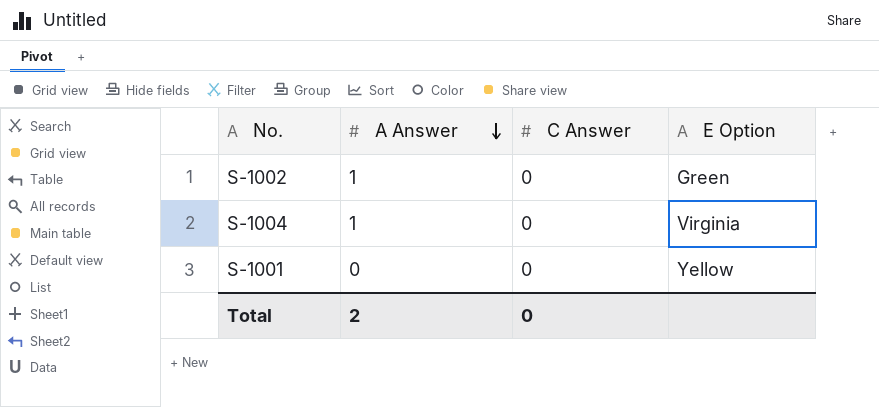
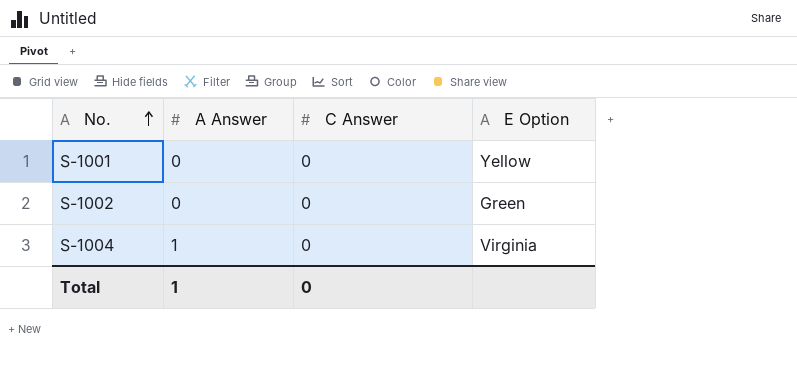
row order: A Answer descending -> No. ascending
S-1002 | A Answer: 1 -> 0
Total | A Answer: 2 -> 1

